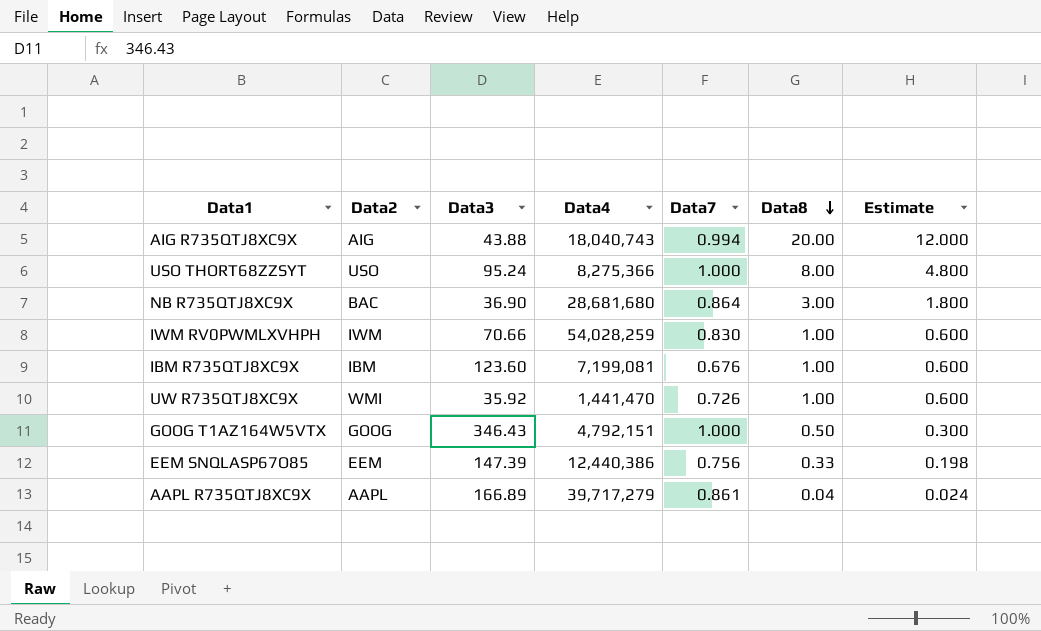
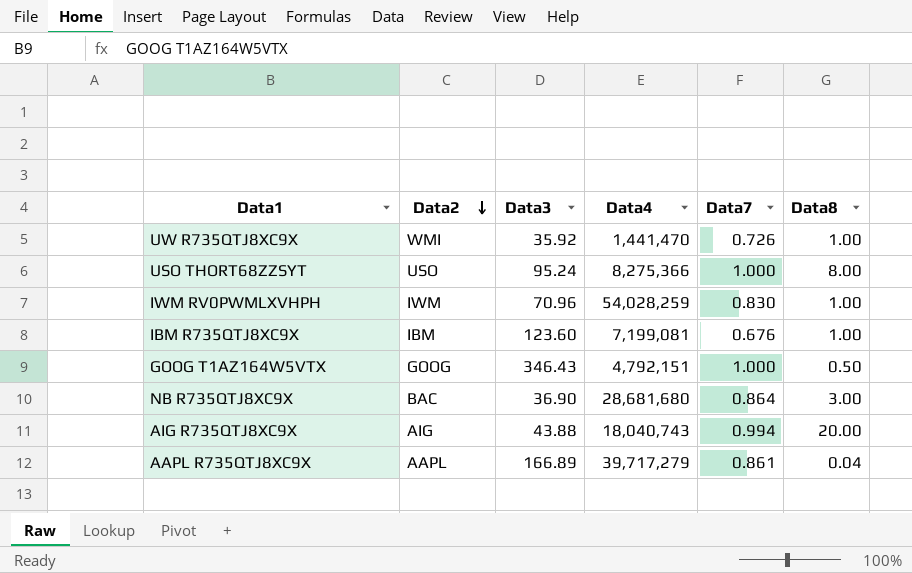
row order: Data8 descending -> Data2 descending
column Estimate | formula: [Data8] * 0.6 -> none
row EEM SNQLASP67O85: EEM | 147.39 | 12,440,386 | 0.756 | 0.33 | 0.198 -> none
IWM RV0PWMLXVHPH | Data3: 70.66 -> 70.96

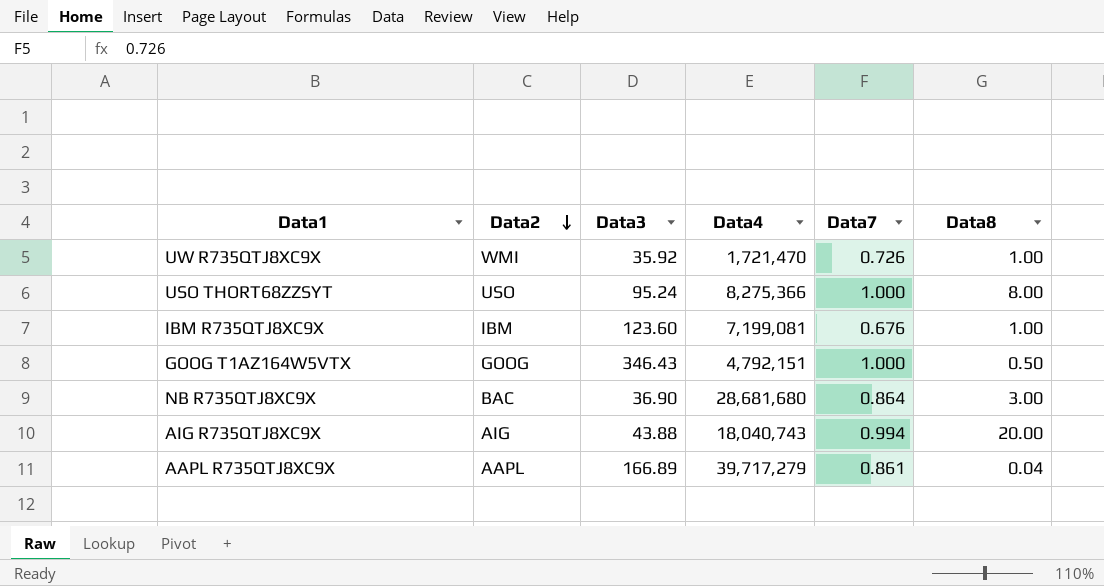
row IWM RV0PWMLXVHPH: IWM | 70.96 | 54,028,259 | 0.830 | 1.00 -> none
UW R735QTJ8XC9X | Data4: 1,441,470 -> 1,721,470

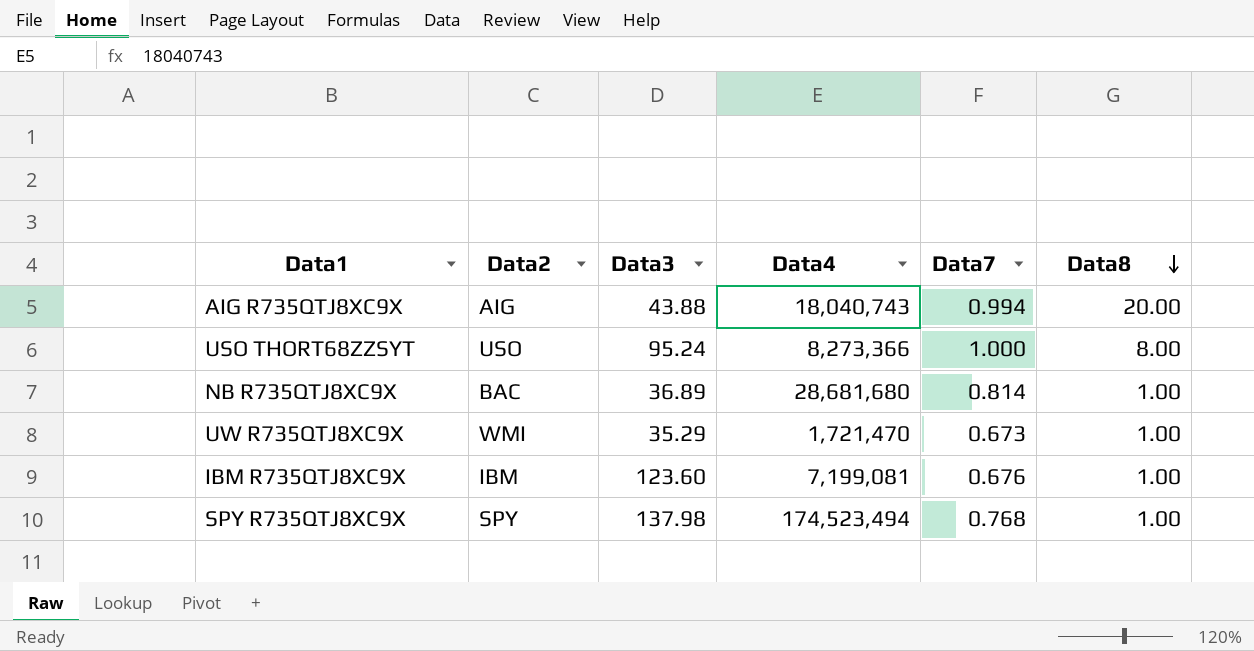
row order: Data2 descending -> Data8 descending
row GOOG T1AZ164W5VTX: GOOG | 346.43 | 4,792,151 | 1.000 | 0.50 -> none
row AAPL R735QTJ8XC9X: AAPL | 166.89 | 39,717,279 | 0.861 | 0.04 -> none
USO THORT68ZZSYT | Data4: 8,275,366 -> 8,273,366
NB R735QTJ8XC9X | Data3: 36.90 -> 36.89
NB R735QTJ8XC9X | Data7: 0.864 -> 0.814
NB R735QTJ8XC9X | Data8: 3.00 -> 1.00
UW R735QTJ8XC9X | Data3: 35.92 -> 35.29
UW R735QTJ8XC9X | Data7: 0.726 -> 0.673
row SPY R735QTJ8XC9X: none -> SPY | 137.98 | 174,523,494 | 0.768 | 1.00

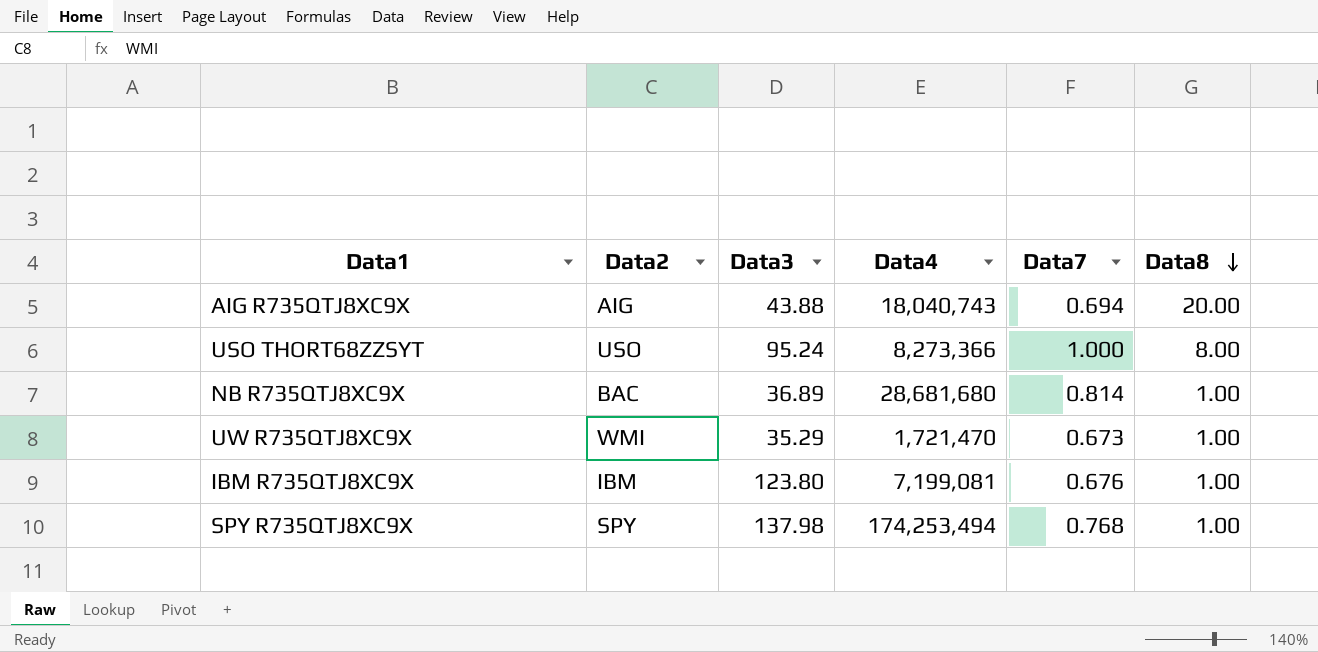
AIG R735QTJ8XC9X | Data7: 0.994 -> 0.694
IBM R735QTJ8XC9X | Data3: 123.60 -> 123.80
SPY R735QTJ8XC9X | Data4: 174,523,494 -> 174,253,494

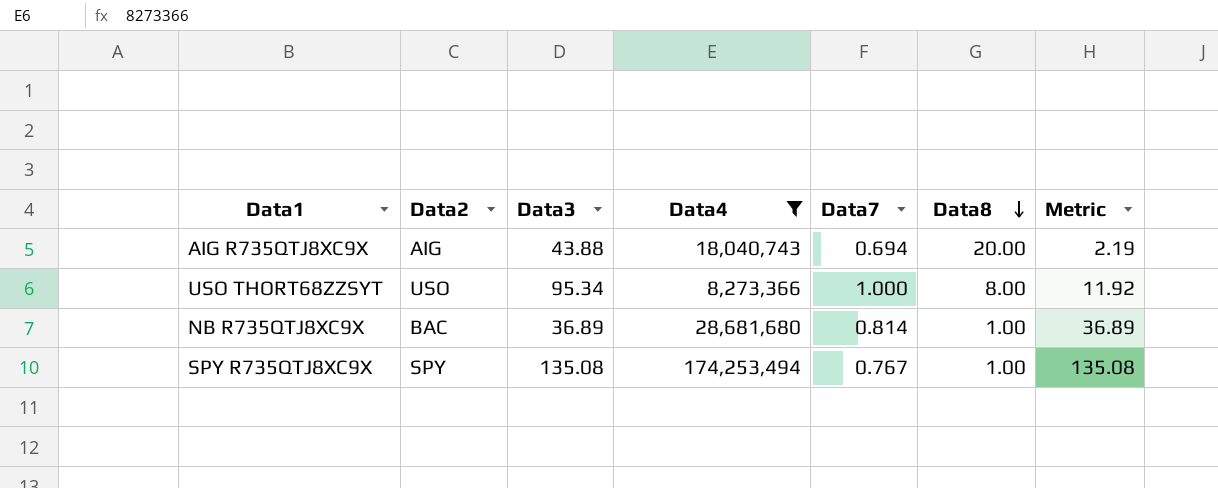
filter: none -> Data4 >= 8,273,366
column Metric | formula: none -> [Data3] / [Data8]
USO THORT68ZZSYT | Data3: 95.24 -> 95.34
SPY R735QTJ8XC9X | Data3: 137.98 -> 135.08
SPY R735QTJ8XC9X | Data7: 0.768 -> 0.767

